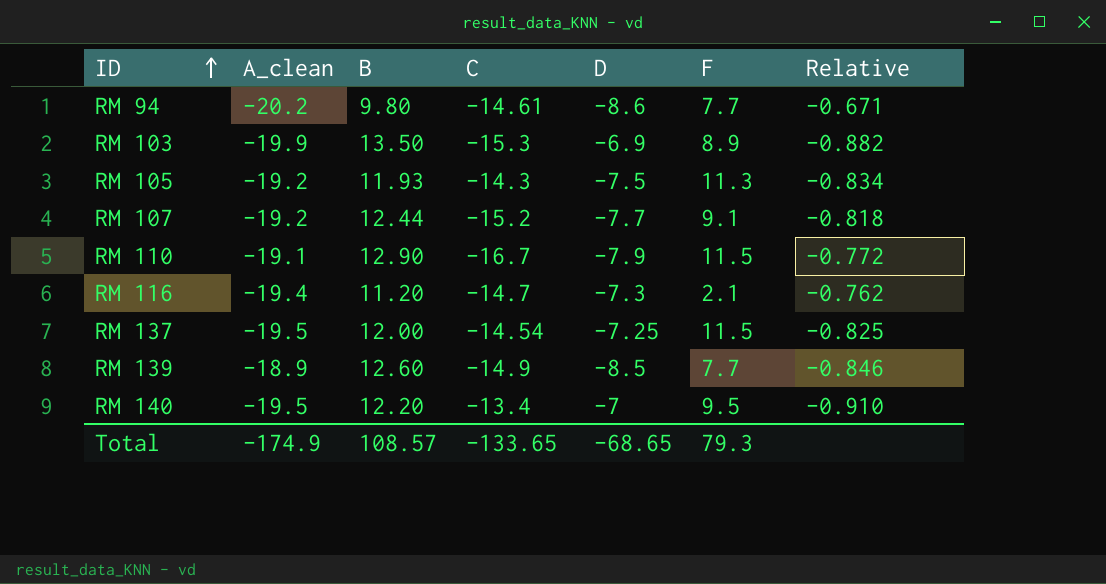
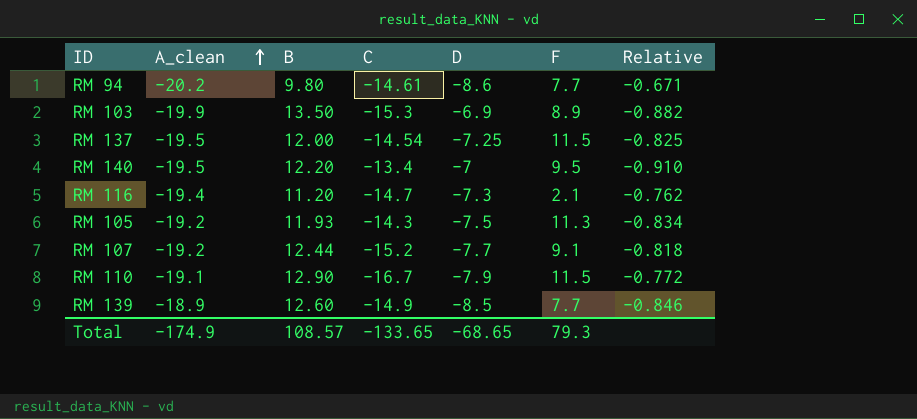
row order: ID ascending -> A_clean ascending

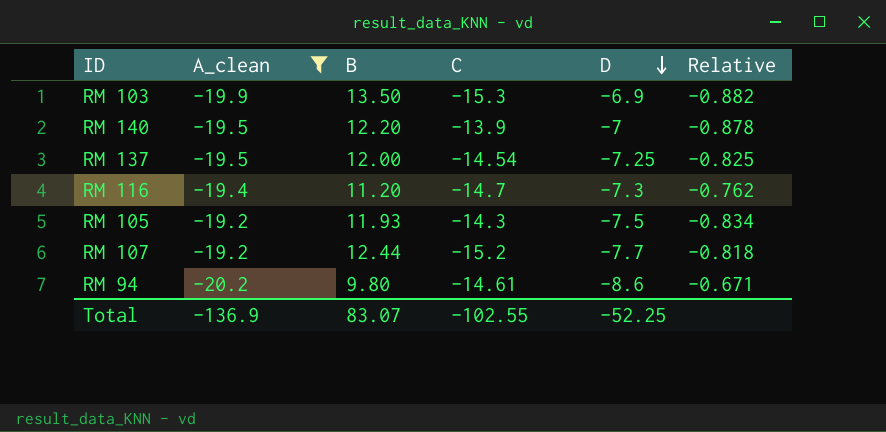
filter: none -> A_clean <= -19.2
row order: A_clean ascending -> D descending
column F | position: 6 -> none
RM 140 | C: -13.4 -> -13.9
RM 140 | Relative: -0.910 -> -0.878
Total | A_clean: -174.9 -> -136.9
Total | B: 108.57 -> 83.07
Total | C: -133.65 -> -102.55
Total | D: -68.65 -> -52.25

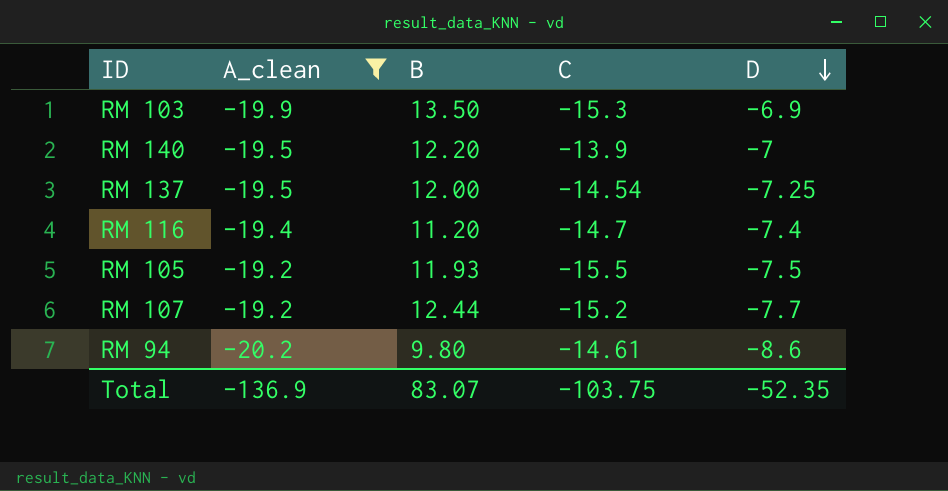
column Relative | formula: [B] / [C] -> none
RM 116 | D: -7.3 -> -7.4
RM 105 | C: -14.3 -> -15.5
Total | C: -102.55 -> -103.75
Total | D: -52.25 -> -52.35

